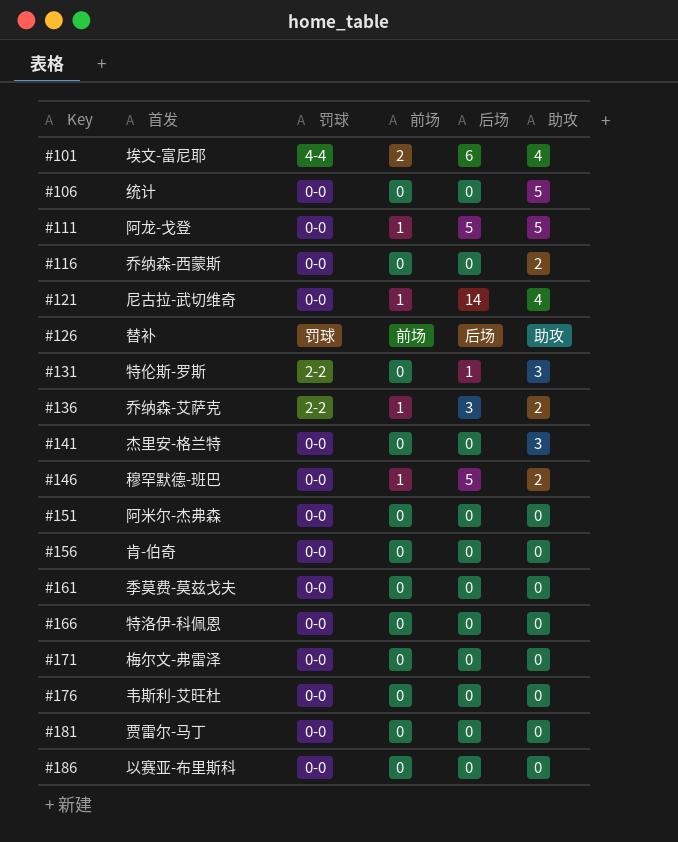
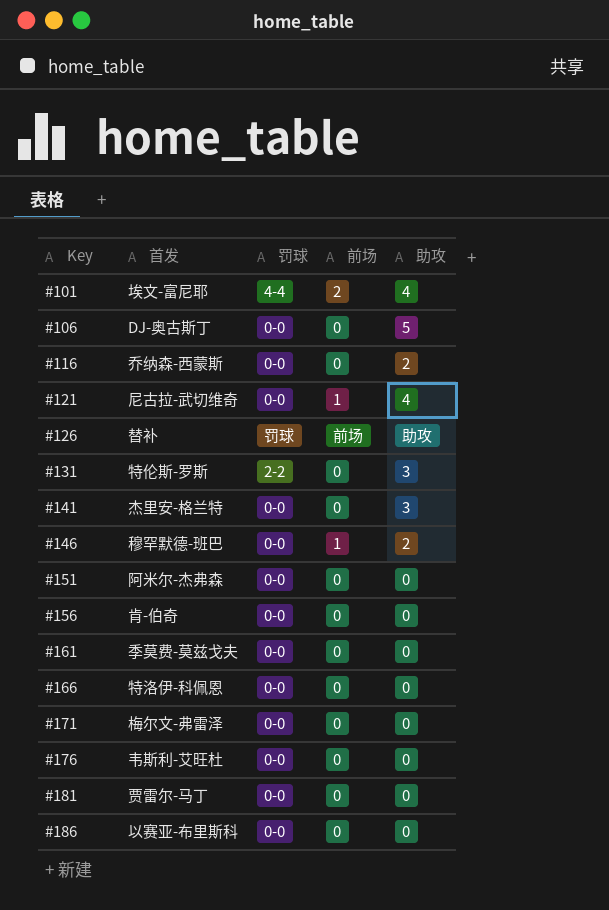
column 后场 | position: 5 -> none
row #111: 阿龙-戈登 | 0-0 | 1 | 5 | 5 -> none
row #136: 乔纳森-艾萨克 | 2-2 | 1 | 3 | 2 -> none
#106 | 首发: 统计 -> DJ-奥古斯丁

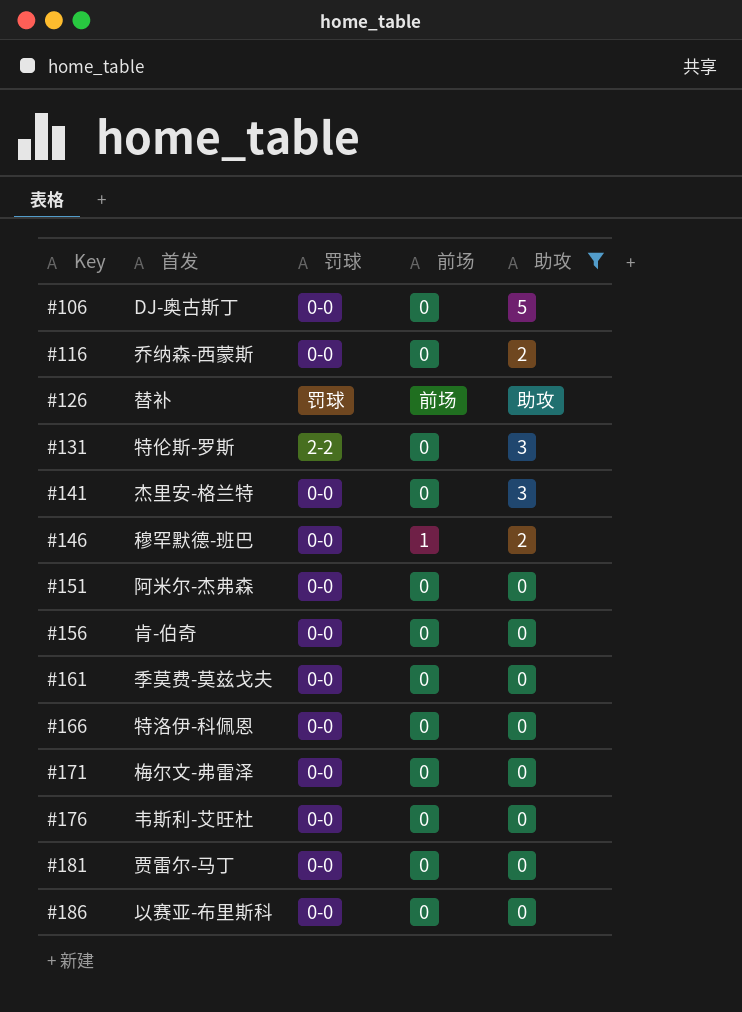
filter: none -> 助攻 != 4

